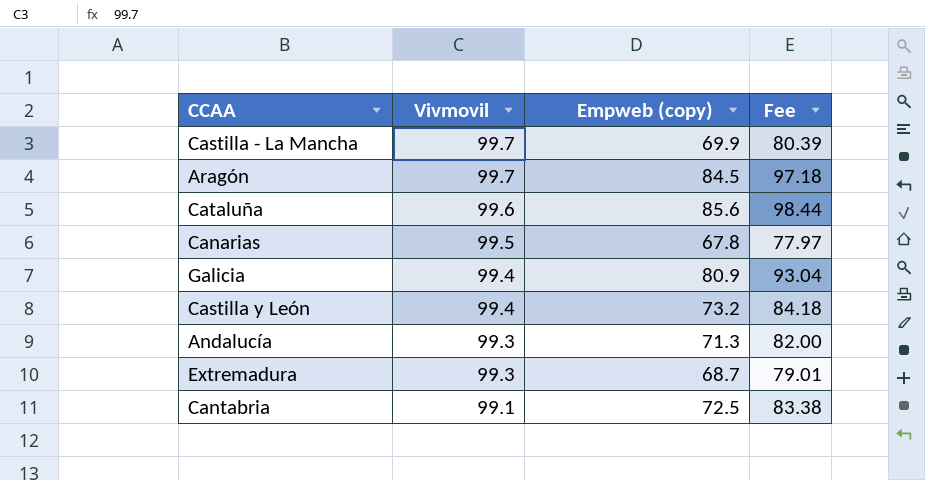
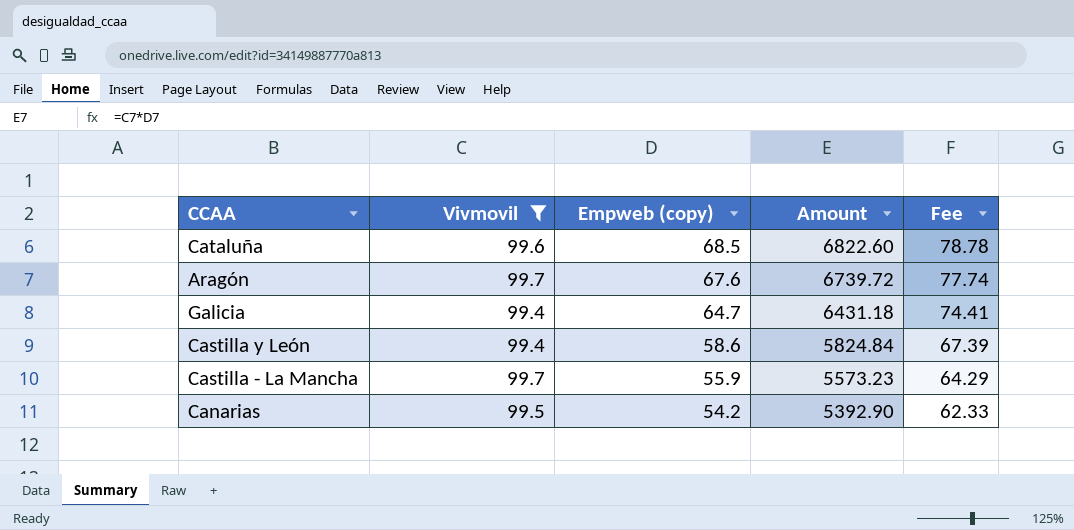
filter: none -> Vivmovil >= 99.4
row order: Vivmovil descending -> Empweb (copy) descending
column Amount | formula: none -> [Vivmovil] * [Empweb (copy)]
Cataluña | Empweb (copy): 85.6 -> 68.5
Cataluña | Fee: 98.44 -> 78.78
Aragón | Empweb (copy): 84.5 -> 67.6
Aragón | Fee: 97.18 -> 77.74
Galicia | Empweb (copy): 80.9 -> 64.7
Galicia | Fee: 93.04 -> 74.41
Castilla y León | Empweb (copy): 73.2 -> 58.6
Castilla y León | Fee: 84.18 -> 67.39
Castilla - La Mancha | Empweb (copy): 69.9 -> 55.9
Castilla - La Mancha | Fee: 80.39 -> 64.29
Canarias | Empweb (copy): 67.8 -> 54.2
Canarias | Fee: 77.97 -> 62.33

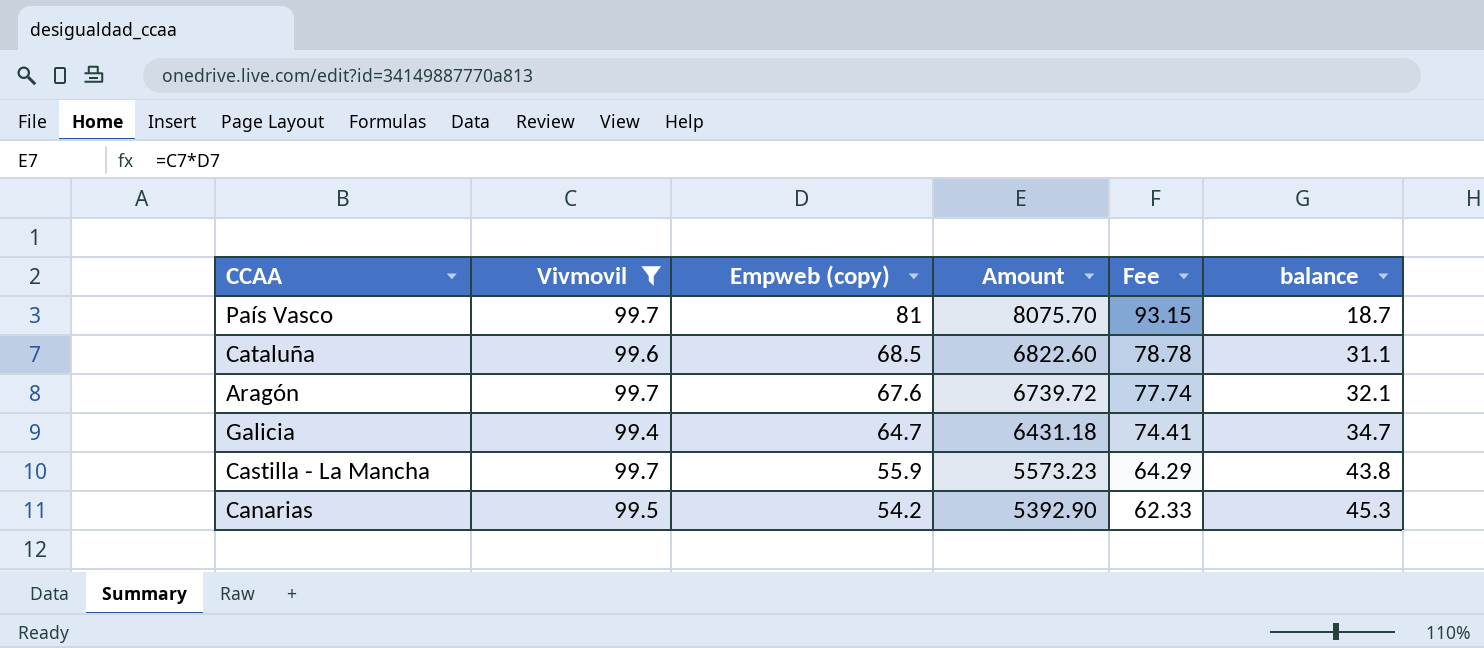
column balance | formula: none -> [Vivmovil] - [Empweb (copy)]
row Castilla y León: 99.4 | 58.6 | 5824.84 | 67.39 -> none
row País Vasco: none -> 99.7 | 81 | 8075.70 | 93.15 | 18.7

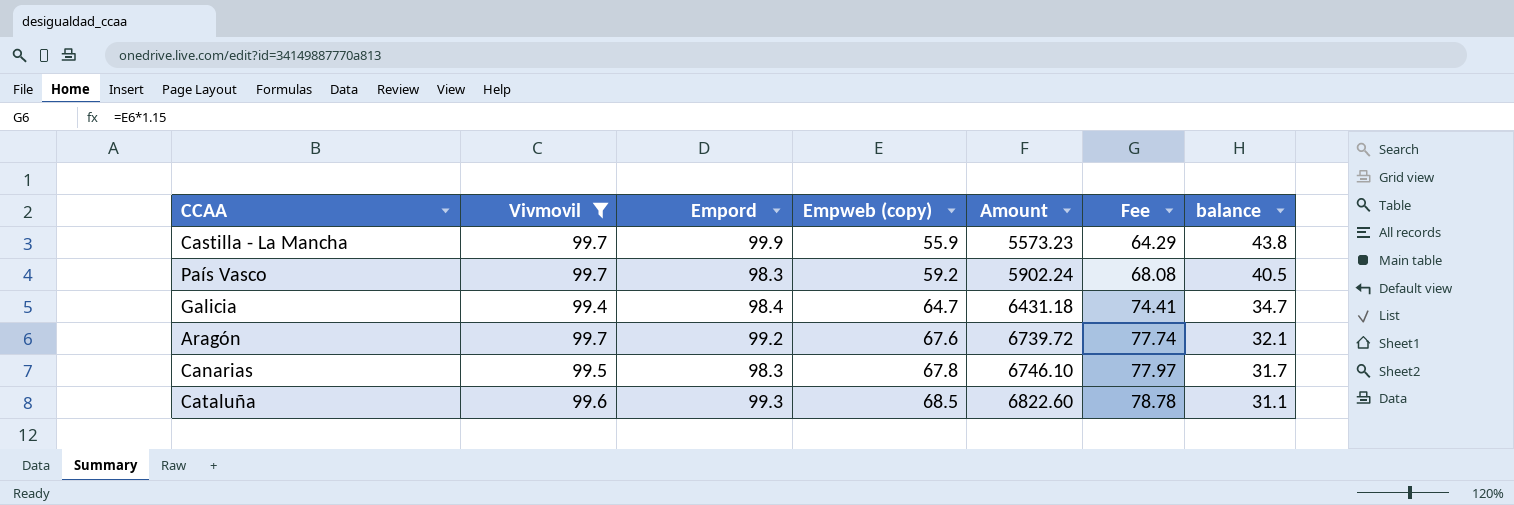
row order: Empweb (copy) descending -> Empweb (copy) ascending
column Empord | position: none -> 3
País Vasco | Empweb (copy): 81 -> 59.2
País Vasco | Amount: 8075.70 -> 5902.24
País Vasco | Fee: 93.15 -> 68.08
País Vasco | balance: 18.7 -> 40.5
Canarias | Empweb (copy): 54.2 -> 67.8
Canarias | Amount: 5392.90 -> 6746.10
Canarias | Fee: 62.33 -> 77.97
Canarias | balance: 45.3 -> 31.7

